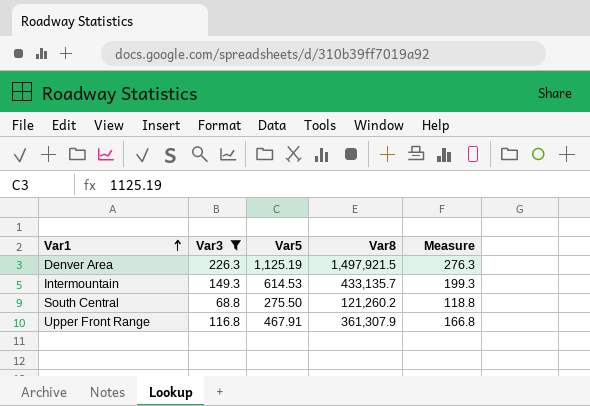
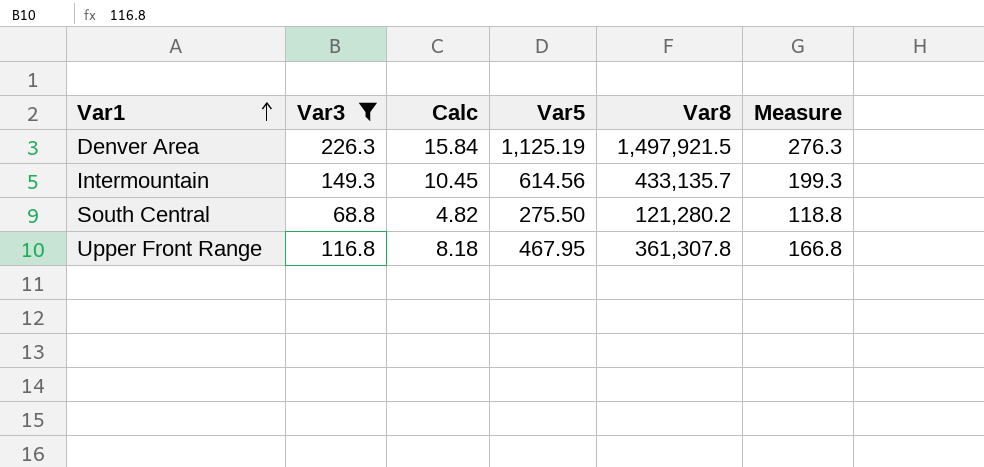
column Calc | formula: none -> [Var3] * 0.07
Intermountain | Var5: 614.53 -> 614.56
South Central | Var8: 121,260.2 -> 121,280.2
Upper Front Range | Var5: 467.91 -> 467.95
Upper Front Range | Var8: 361,307.9 -> 361,307.8

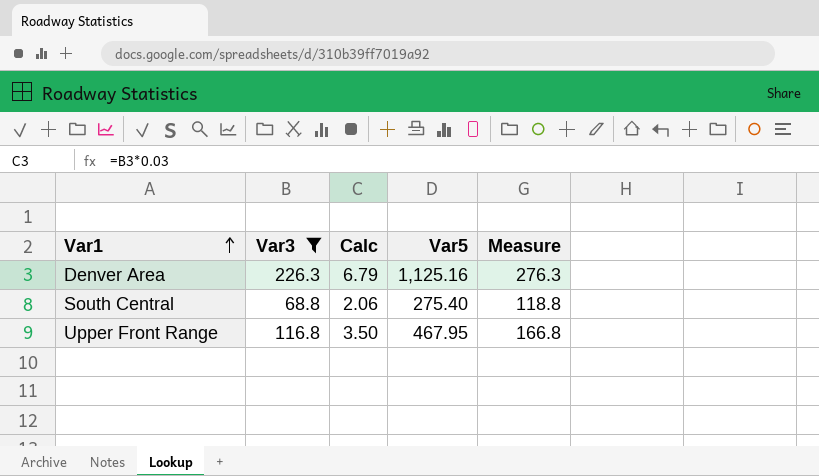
column Var8 | position: 5 -> none
column Calc | formula: [Var3] * 0.07 -> [Var3] * 0.03
row Intermountain: 149.3 | 10.45 | 614.56 | 433,135.7 | 199.3 -> none
Denver Area | Var5: 1,125.19 -> 1,125.16
South Central | Var5: 275.50 -> 275.40

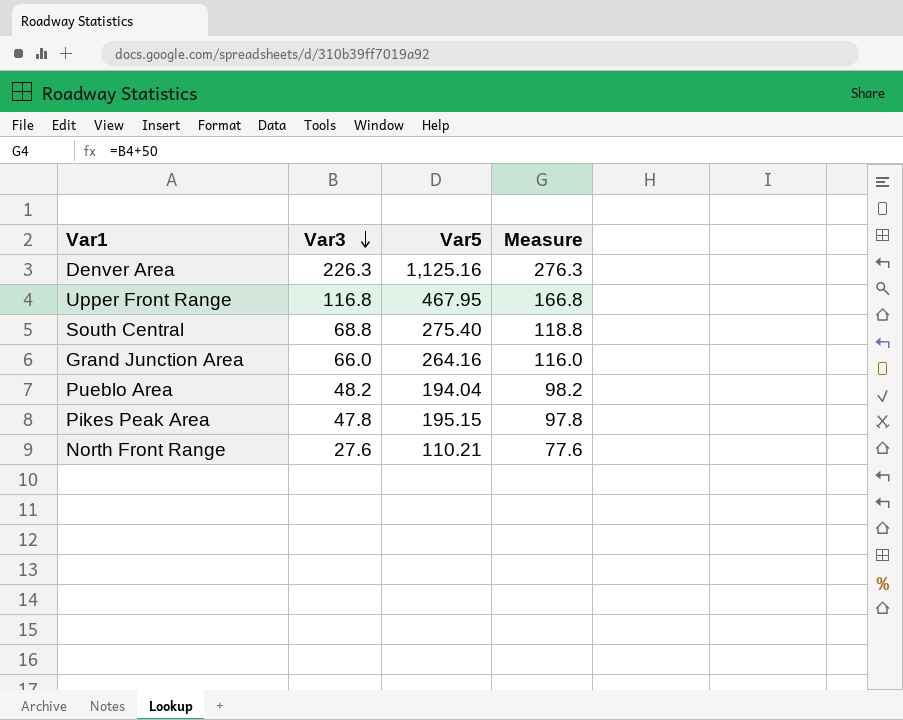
filter: Var3 >= 68.8 -> none
row order: Var1 ascending -> Var3 descending
column Calc | formula: [Var3] * 0.03 -> none

